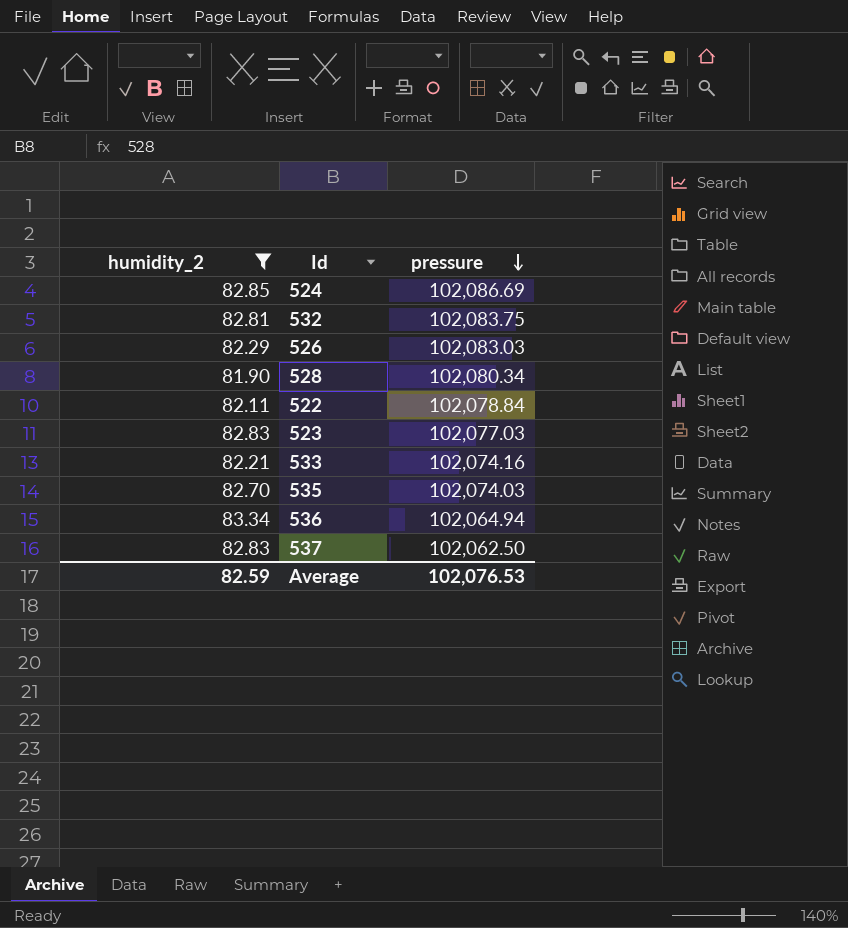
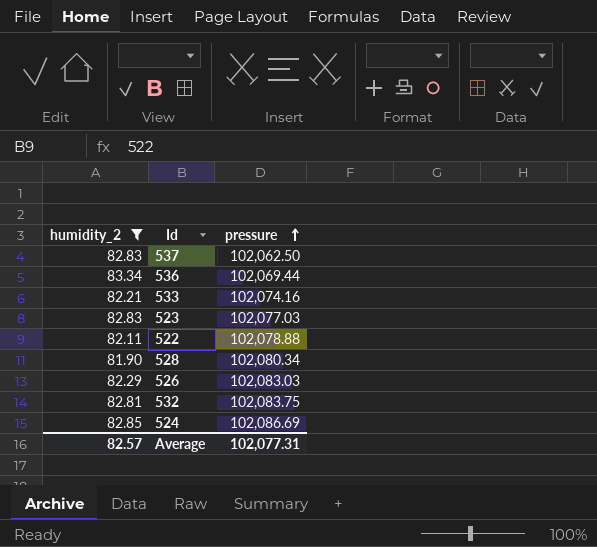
row order: pressure descending -> pressure ascending
row 535: 82.70 | 102,074.03 -> none
536 | pressure: 102,064.94 -> 102,069.44
522 | pressure: 102,078.84 -> 102,078.88
Average | humidity_2: 82.59 -> 82.57
Average | pressure: 102,076.53 -> 102,077.31

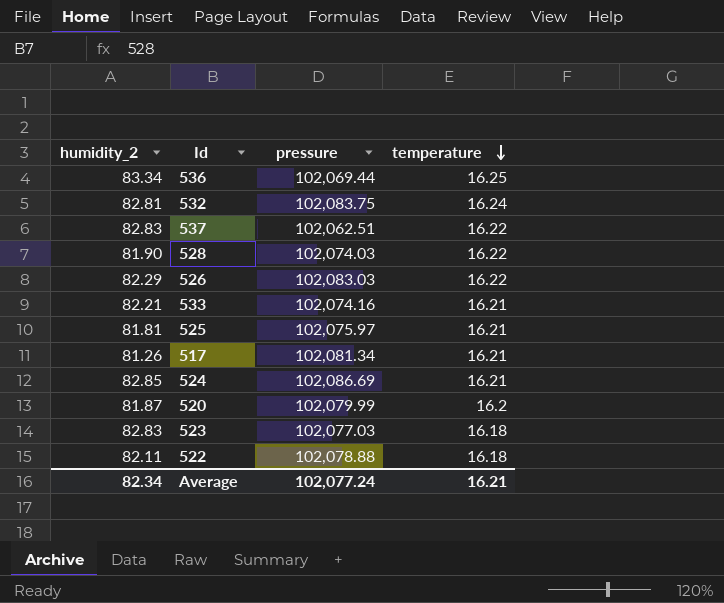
filter: humidity_2 >= 81.90 -> none
row order: pressure ascending -> temperature descending
column temperature | position: none -> 4
537 | pressure: 102,062.50 -> 102,062.51
528 | pressure: 102,080.34 -> 102,074.03
Average | humidity_2: 82.57 -> 82.34
Average | pressure: 102,077.31 -> 102,077.24

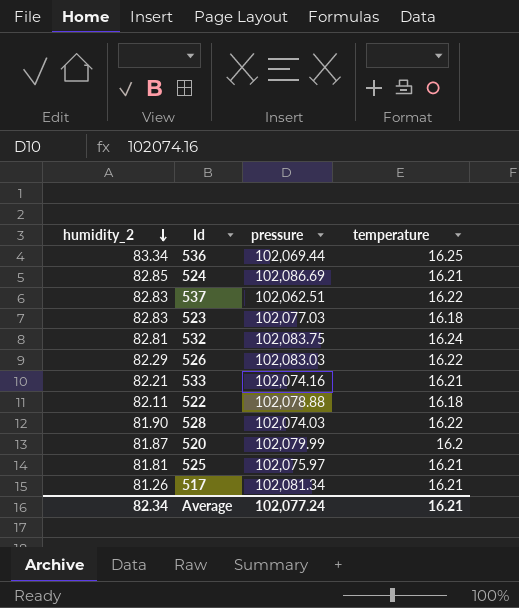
row order: temperature descending -> humidity_2 descending

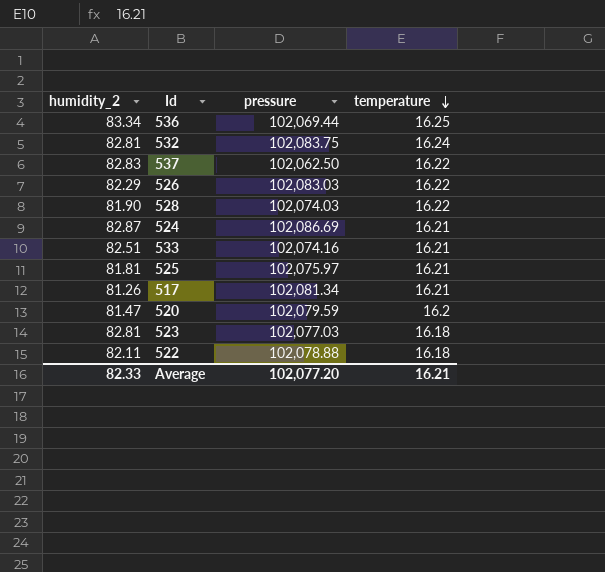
row order: humidity_2 descending -> temperature descending
537 | pressure: 102,062.51 -> 102,062.50
524 | humidity_2: 82.85 -> 82.87
533 | humidity_2: 82.21 -> 82.51
520 | humidity_2: 81.87 -> 81.47
520 | pressure: 102,079.99 -> 102,079.59
523 | humidity_2: 82.83 -> 82.81
Average | humidity_2: 82.34 -> 82.33
Average | pressure: 102,077.24 -> 102,077.20

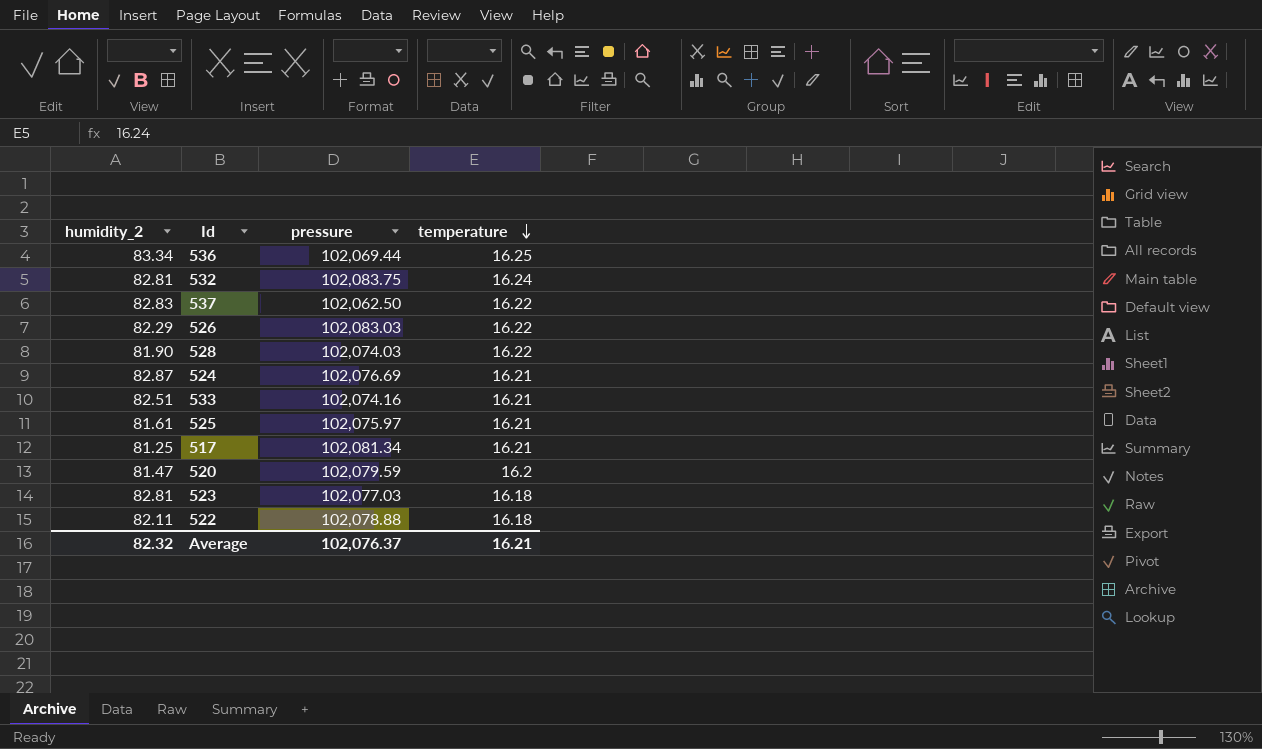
524 | pressure: 102,086.69 -> 102,076.69
525 | humidity_2: 81.81 -> 81.61
517 | humidity_2: 81.26 -> 81.25
Average | humidity_2: 82.33 -> 82.32
Average | pressure: 102,077.20 -> 102,076.37

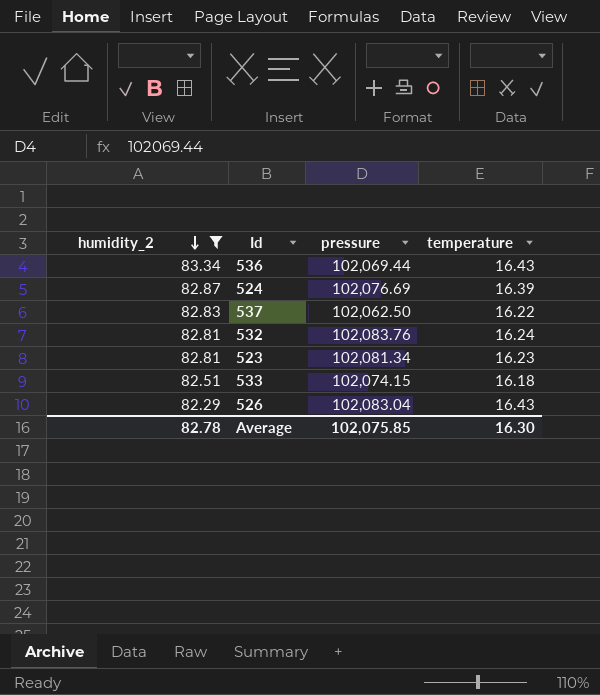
filter: none -> humidity_2 >= 82.29
row order: temperature descending -> humidity_2 descending
536 | temperature: 16.25 -> 16.43
524 | temperature: 16.21 -> 16.39
532 | pressure: 102,083.75 -> 102,083.76
523 | pressure: 102,077.03 -> 102,081.34
523 | temperature: 16.18 -> 16.23
533 | pressure: 102,074.16 -> 102,074.15
533 | temperature: 16.21 -> 16.18
526 | pressure: 102,083.03 -> 102,083.04
526 | temperature: 16.22 -> 16.43
Average | humidity_2: 82.32 -> 82.78
Average | pressure: 102,076.37 -> 102,075.85
Average | temperature: 16.21 -> 16.30

